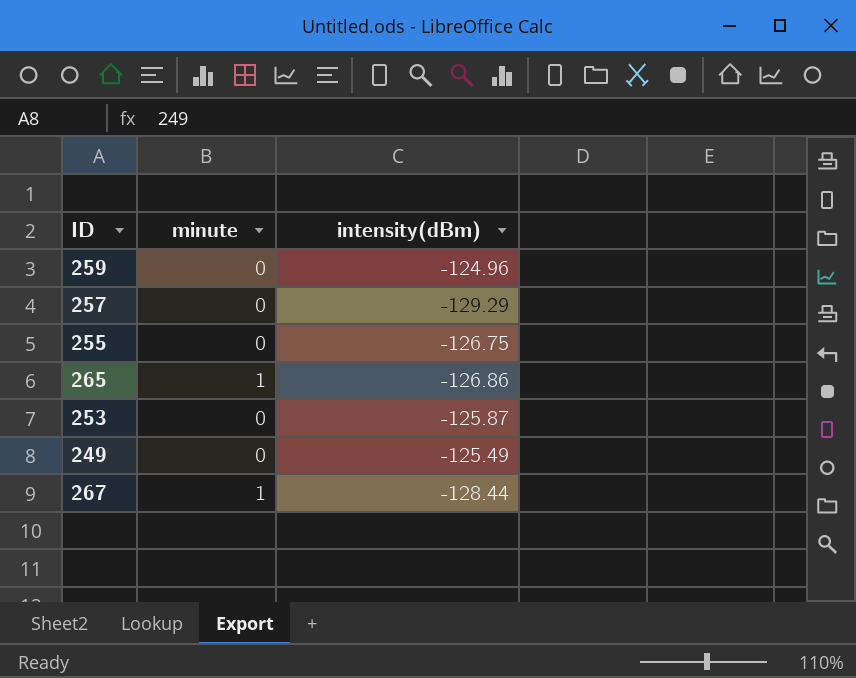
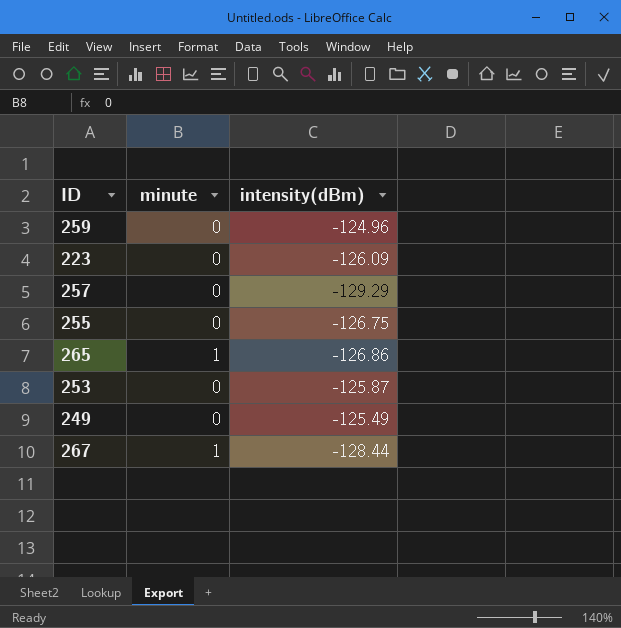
row 223: none -> 0 | -126.09

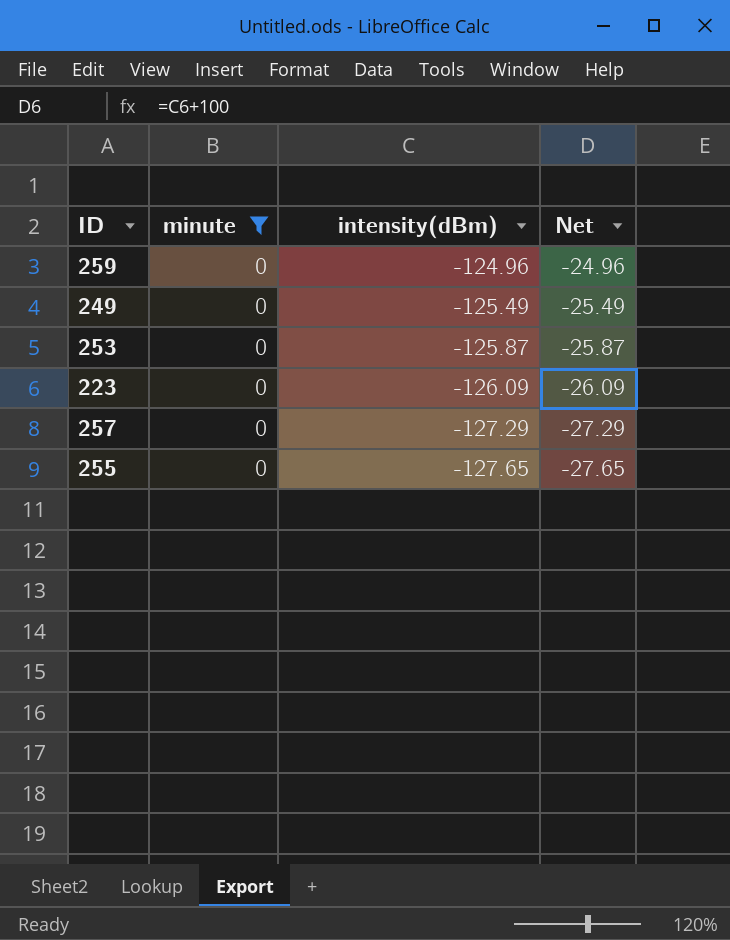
filter: none -> minute = 0
row order: none -> intensity(dBm) descending
column Net | formula: none -> [intensity(dBm)] + 100
257 | intensity(dBm): -129.29 -> -127.29
255 | intensity(dBm): -126.75 -> -127.65

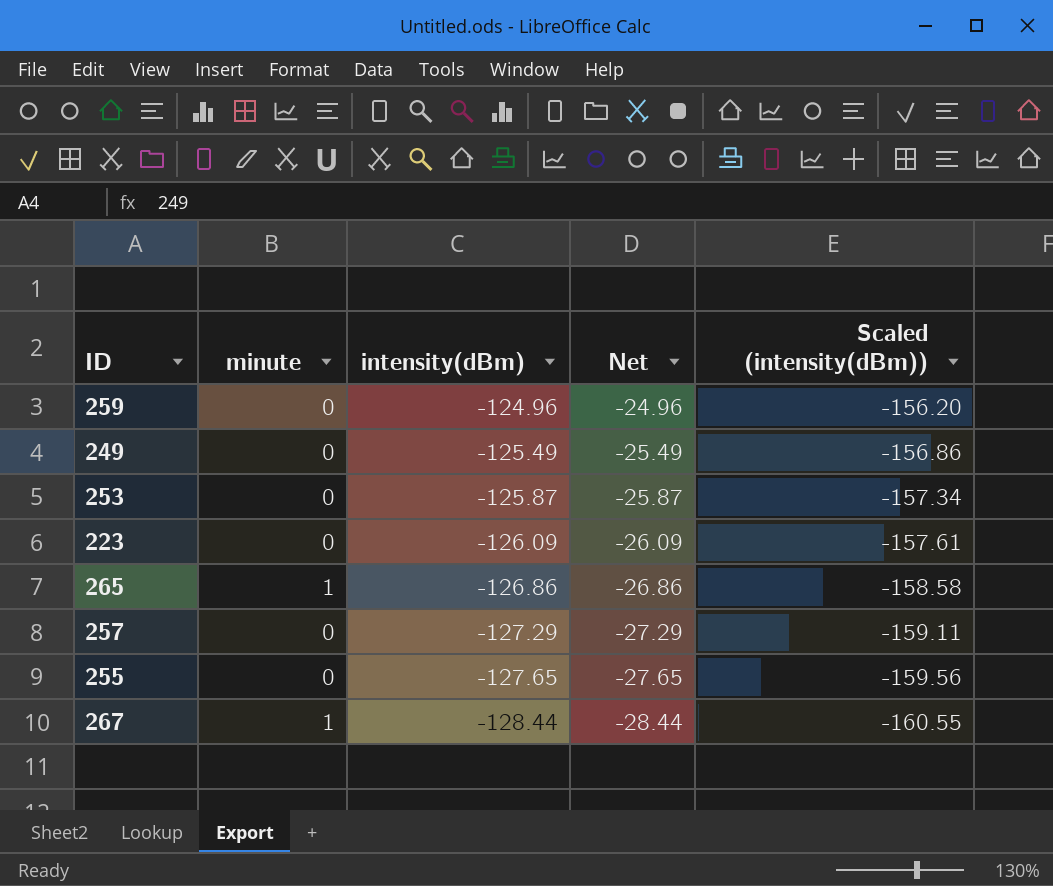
filter: minute = 0 -> none
column Scaled (intensity(dBm)) | formula: none -> [intensity(dBm)] * 1.25

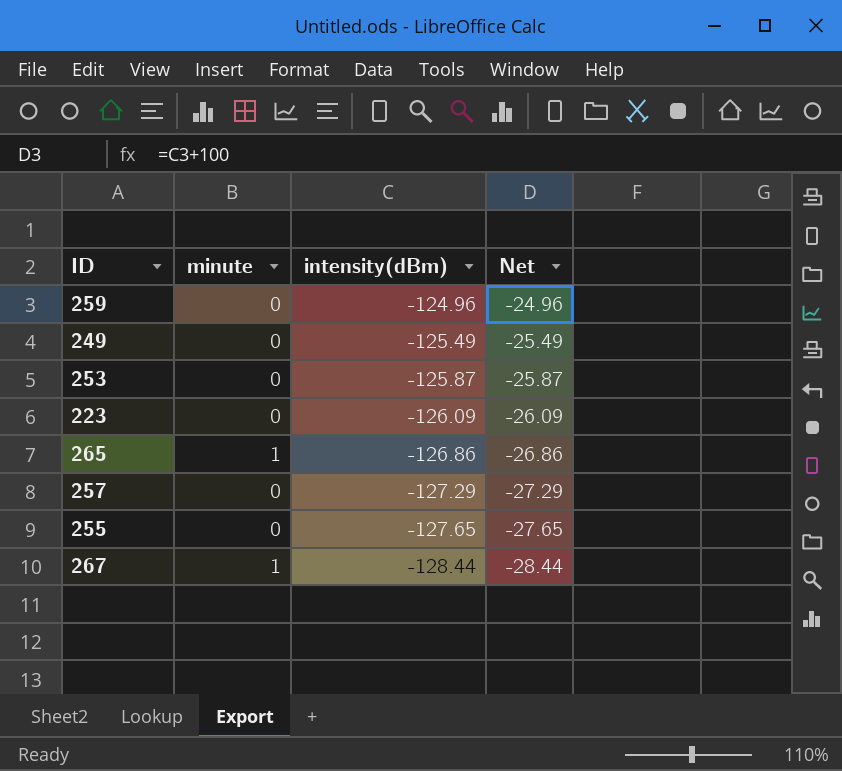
column Scaled (intensity(dBm)) | formula: [intensity(dBm)] * 1.25 -> none

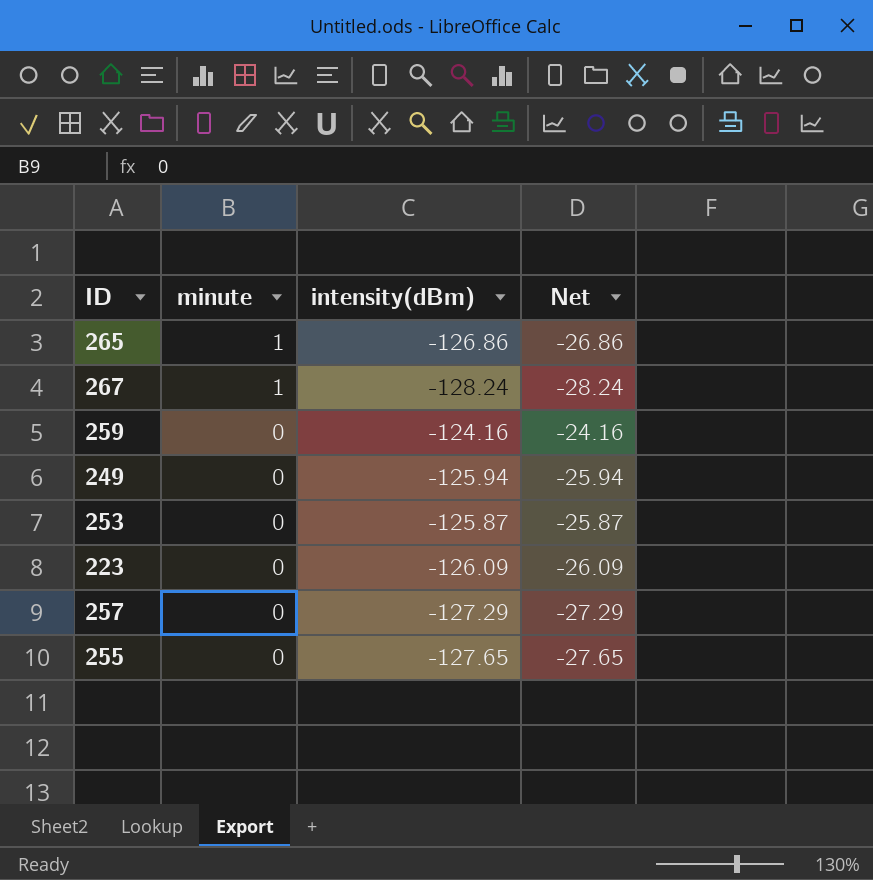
row order: intensity(dBm) descending -> minute descending
267 | intensity(dBm): -128.44 -> -128.24
267 | Net: -28.44 -> -28.24
259 | intensity(dBm): -124.96 -> -124.16
259 | Net: -24.96 -> -24.16
249 | intensity(dBm): -125.49 -> -125.94
249 | Net: -25.49 -> -25.94

